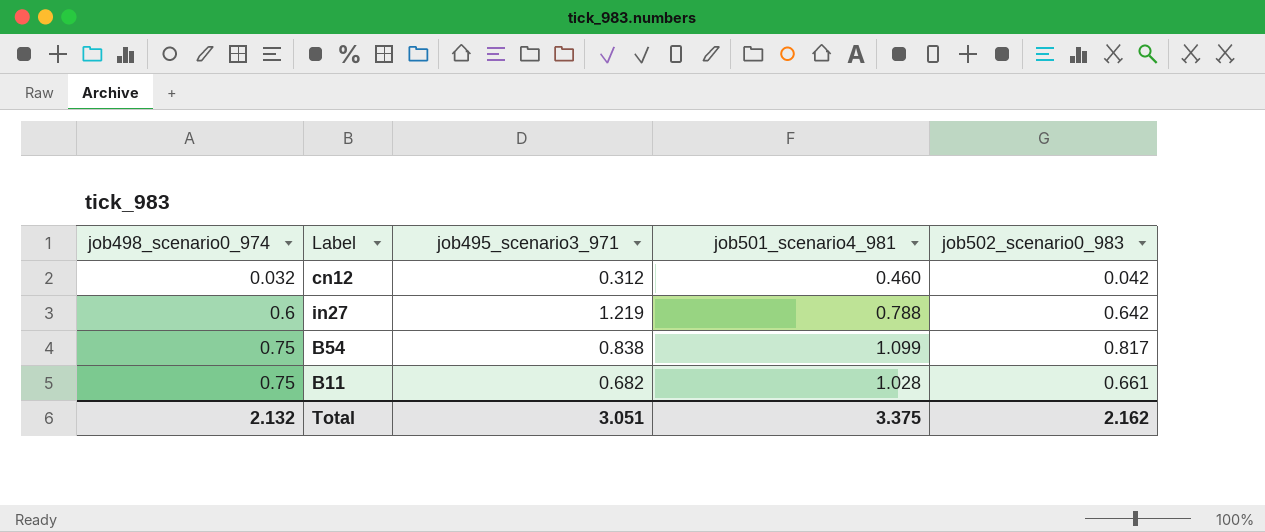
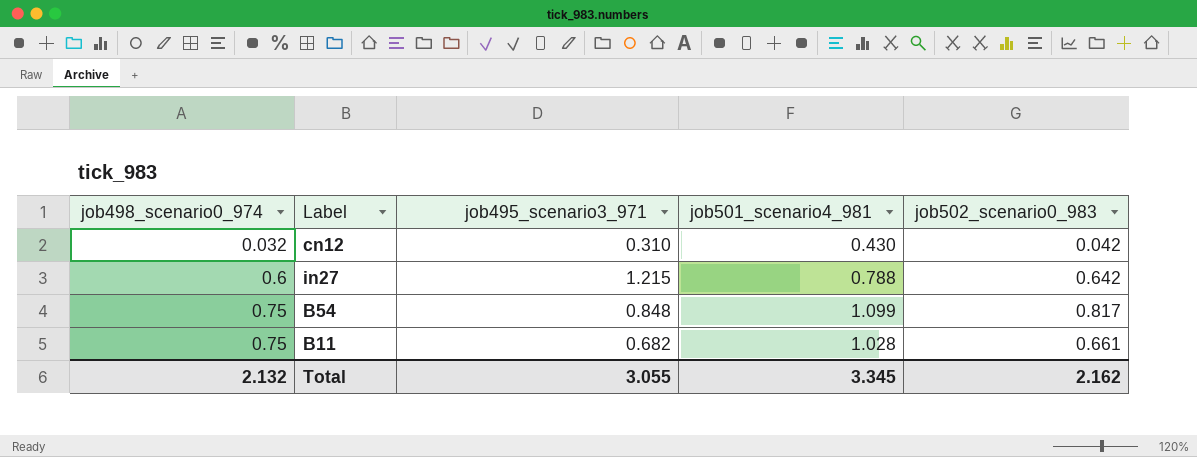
cn12 | job495_scenario3_971: 0.312 -> 0.310
cn12 | job501_scenario4_981: 0.460 -> 0.430
in27 | job495_scenario3_971: 1.219 -> 1.215
B54 | job495_scenario3_971: 0.838 -> 0.848
Total | job495_scenario3_971: 3.051 -> 3.055
Total | job501_scenario4_981: 3.375 -> 3.345

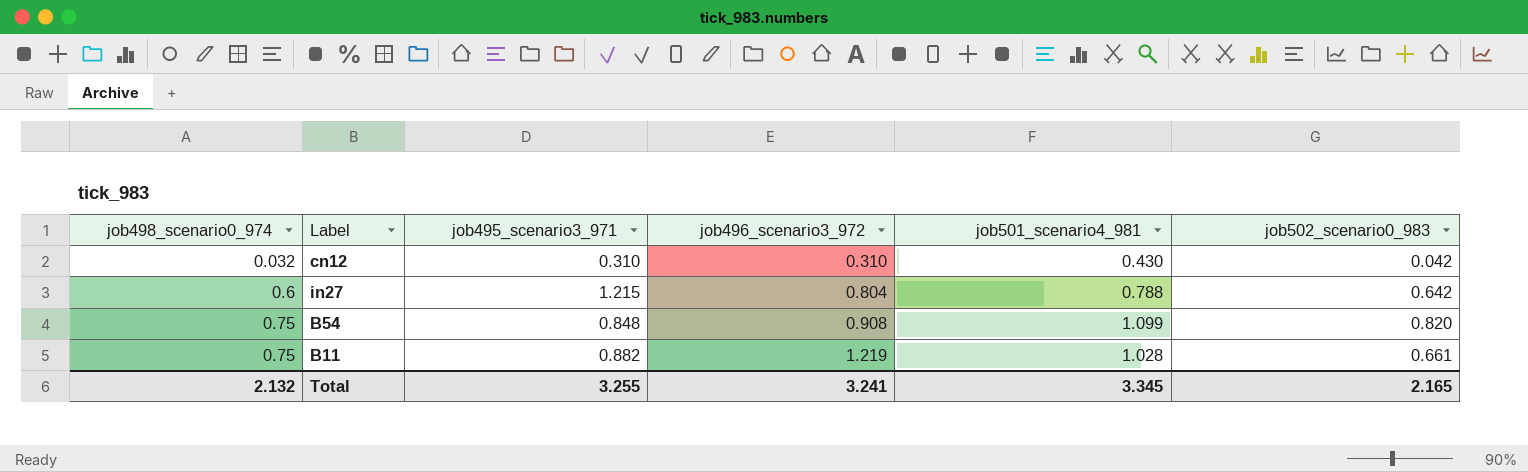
column job496_scenario3_972 | position: none -> 4
B54 | job502_scenario0_983: 0.817 -> 0.820
B11 | job495_scenario3_971: 0.682 -> 0.882
Total | job495_scenario3_971: 3.055 -> 3.255
Total | job502_scenario0_983: 2.162 -> 2.165

